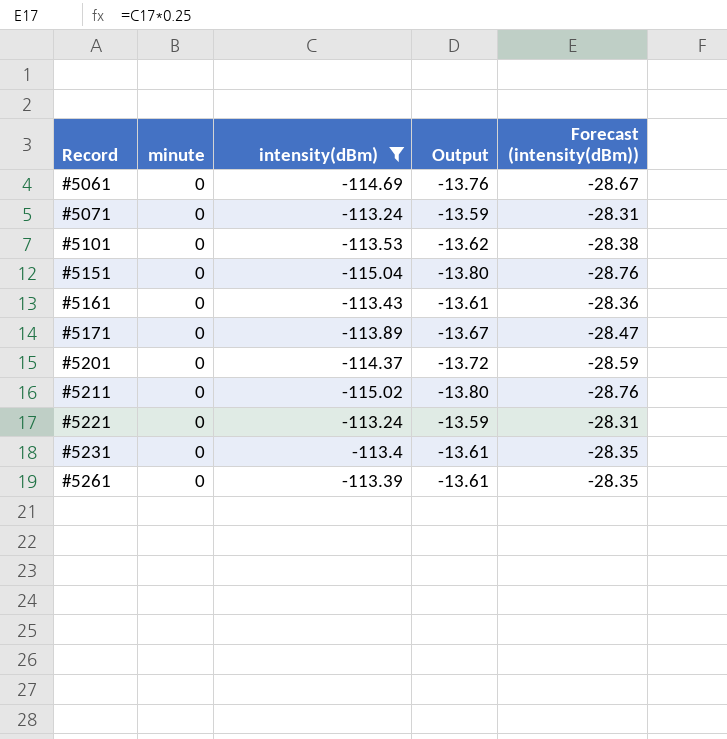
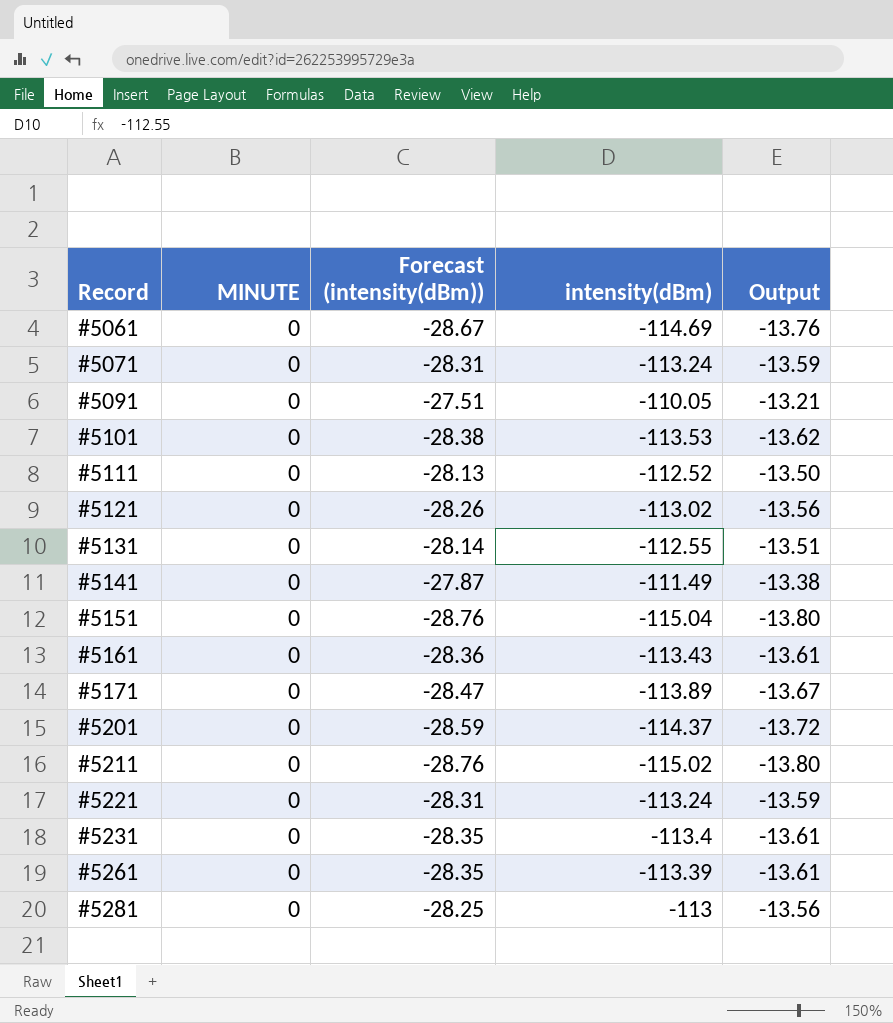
filter: intensity(dBm) <= -113.24 -> none
column name: minute -> MINUTE
column Forecast (intensity(dBm)) | position: 5 -> 3

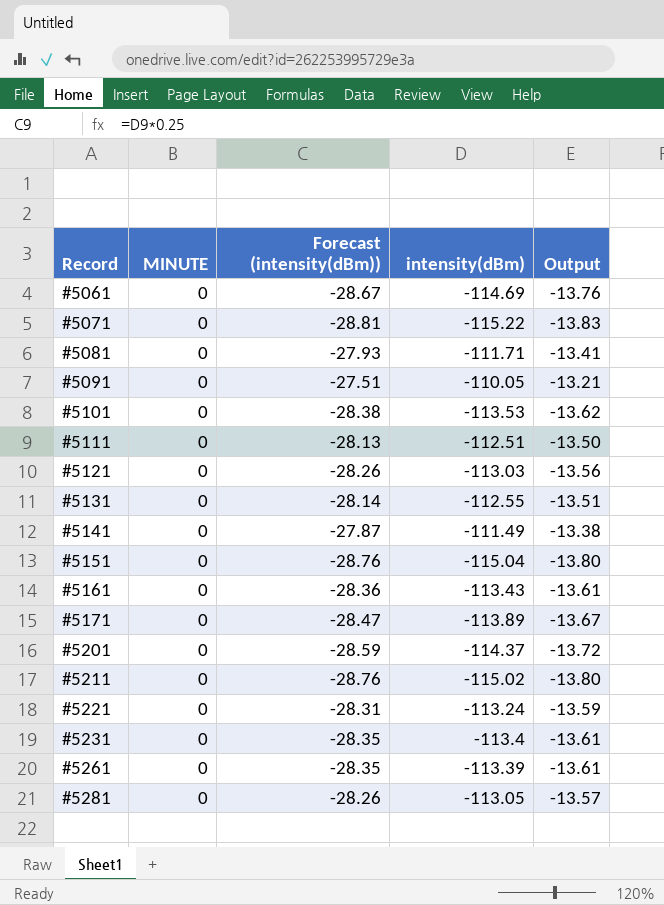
#5071 | Forecast (intensity(dBm)): -28.31 -> -28.81
#5071 | intensity(dBm): -113.24 -> -115.22
#5071 | Output: -13.59 -> -13.83
row #5081: none -> 0 | -27.93 | -111.71 | -13.41
#5111 | intensity(dBm): -112.52 -> -112.51
#5121 | intensity(dBm): -113.02 -> -113.03
#5281 | Forecast (intensity(dBm)): -28.25 -> -28.26
#5281 | intensity(dBm): -113 -> -113.05
#5281 | Output: -13.56 -> -13.57

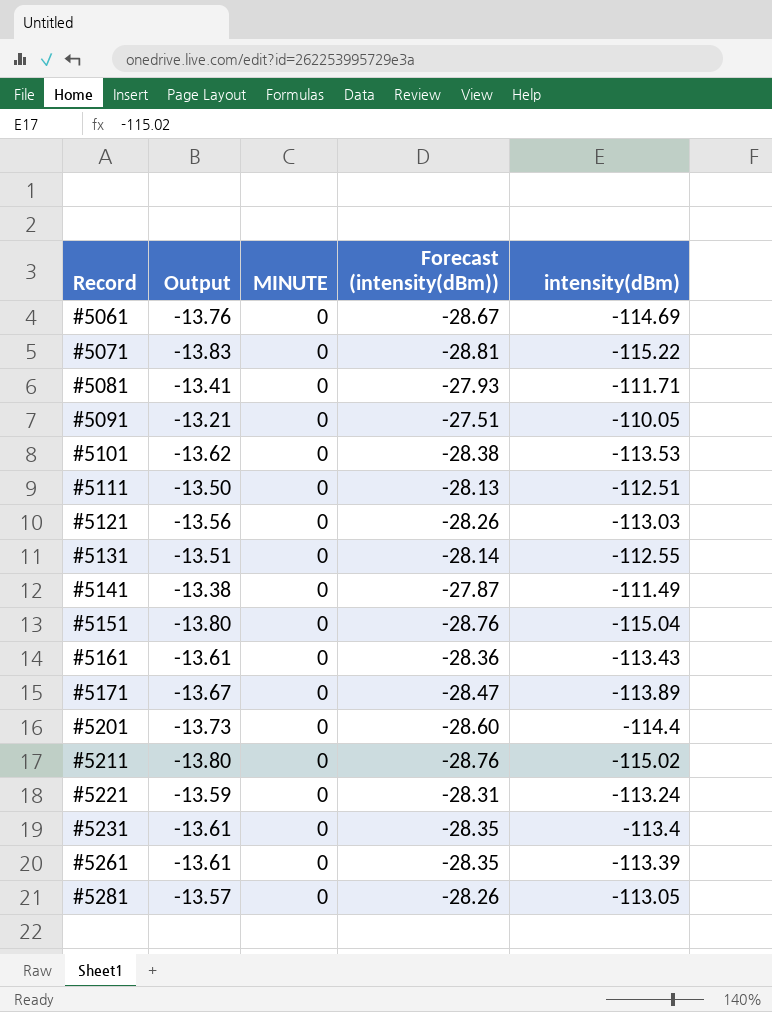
column Output | position: 5 -> 2
#5201 | Output: -13.72 -> -13.73
#5201 | Forecast (intensity(dBm)): -28.59 -> -28.60
#5201 | intensity(dBm): -114.37 -> -114.4

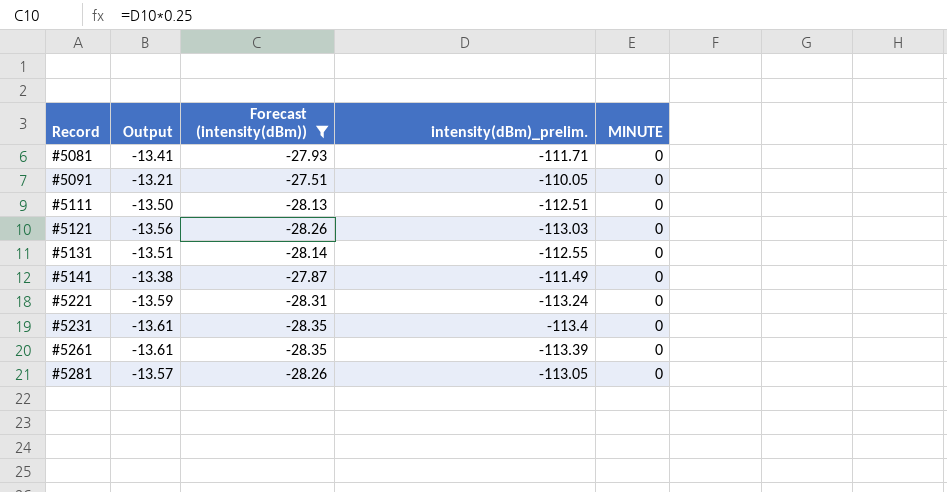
filter: none -> Forecast (intensity(dBm)) >= -28.35
column name: intensity(dBm) -> intensity(dBm)_prelim.
column MINUTE | position: 3 -> 5

